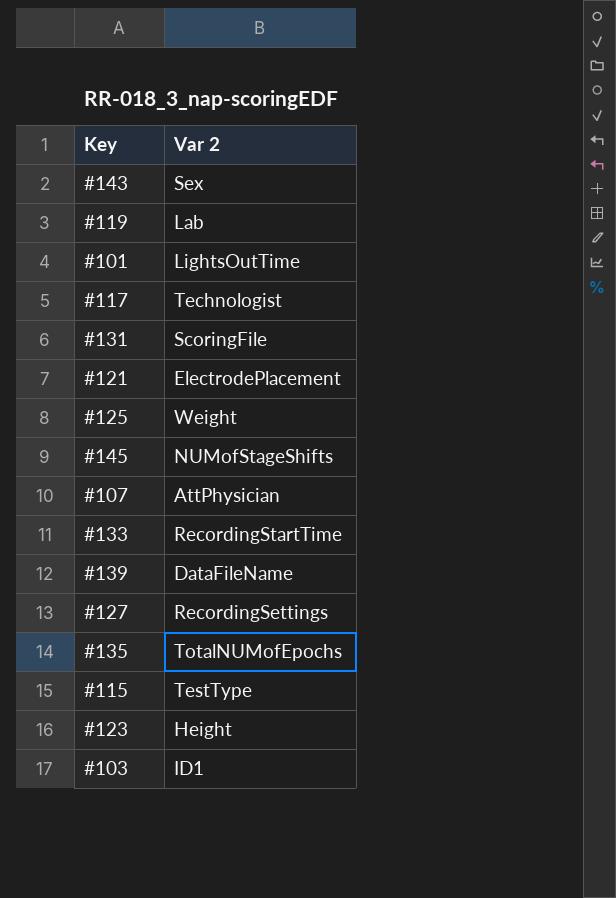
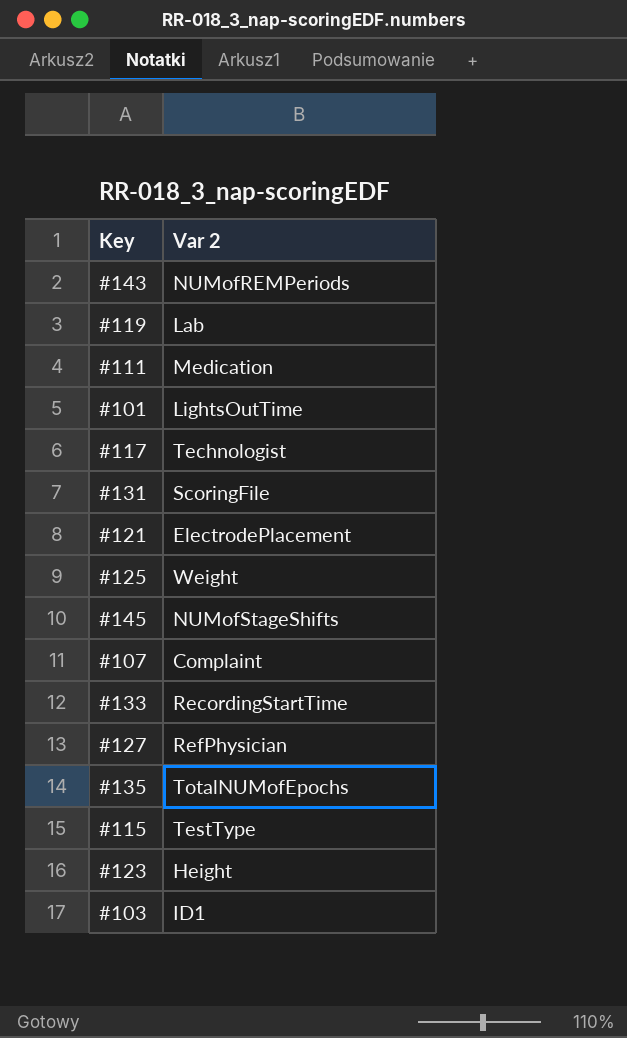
row #139: DataFileName -> none
#143 | Var 2: Sex -> NUMofREMPeriods
row #111: none -> Medication
#107 | Var 2: AttPhysician -> Complaint
#127 | Var 2: RecordingSettings -> RefPhysician

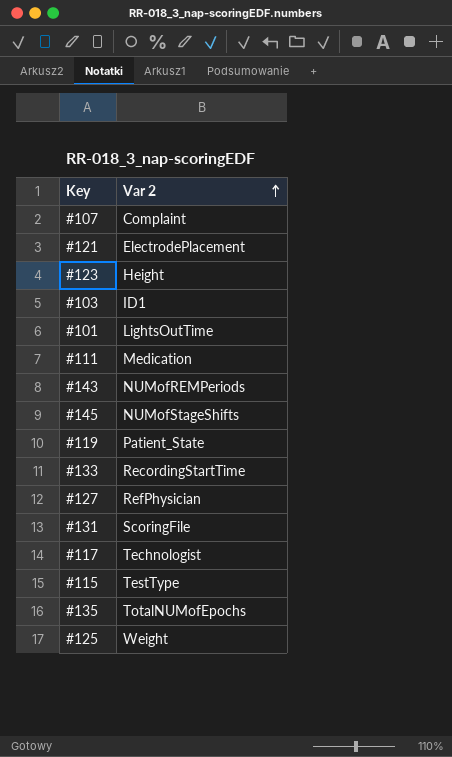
row order: none -> Var 2 ascending
#119 | Var 2: Lab -> Patient_State

